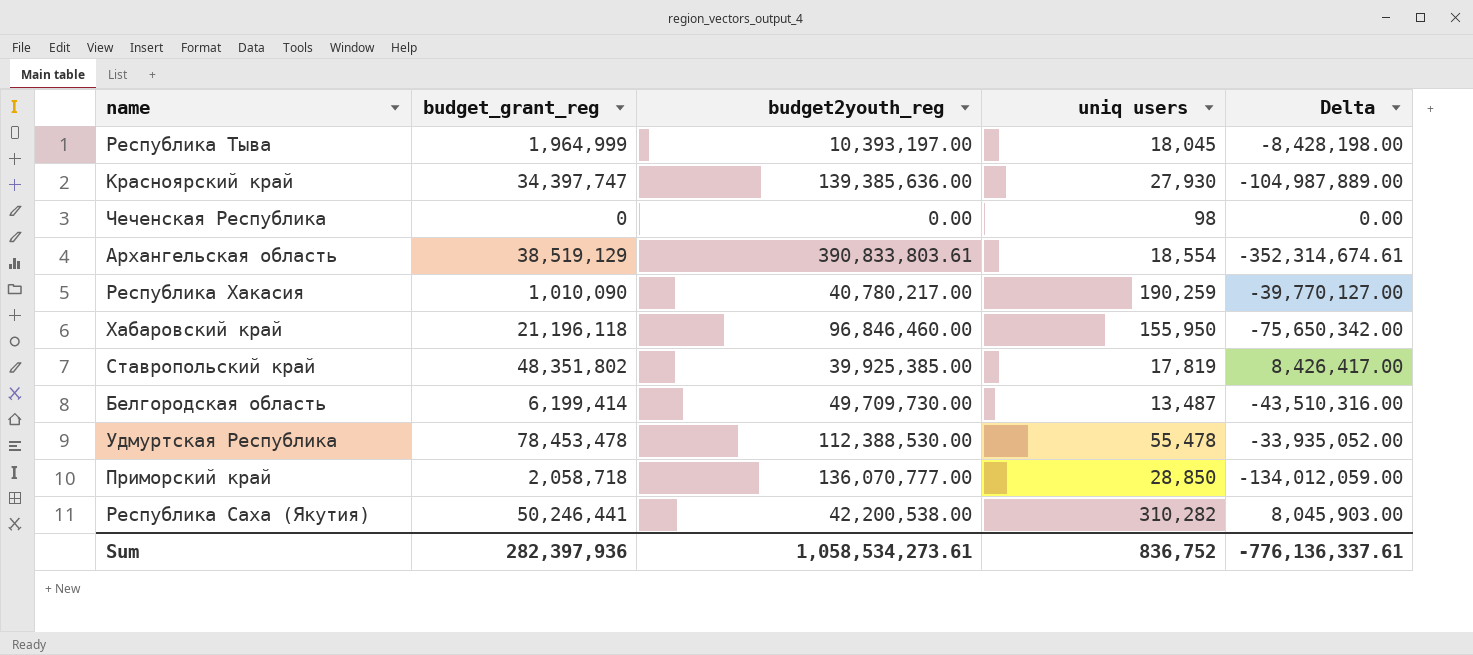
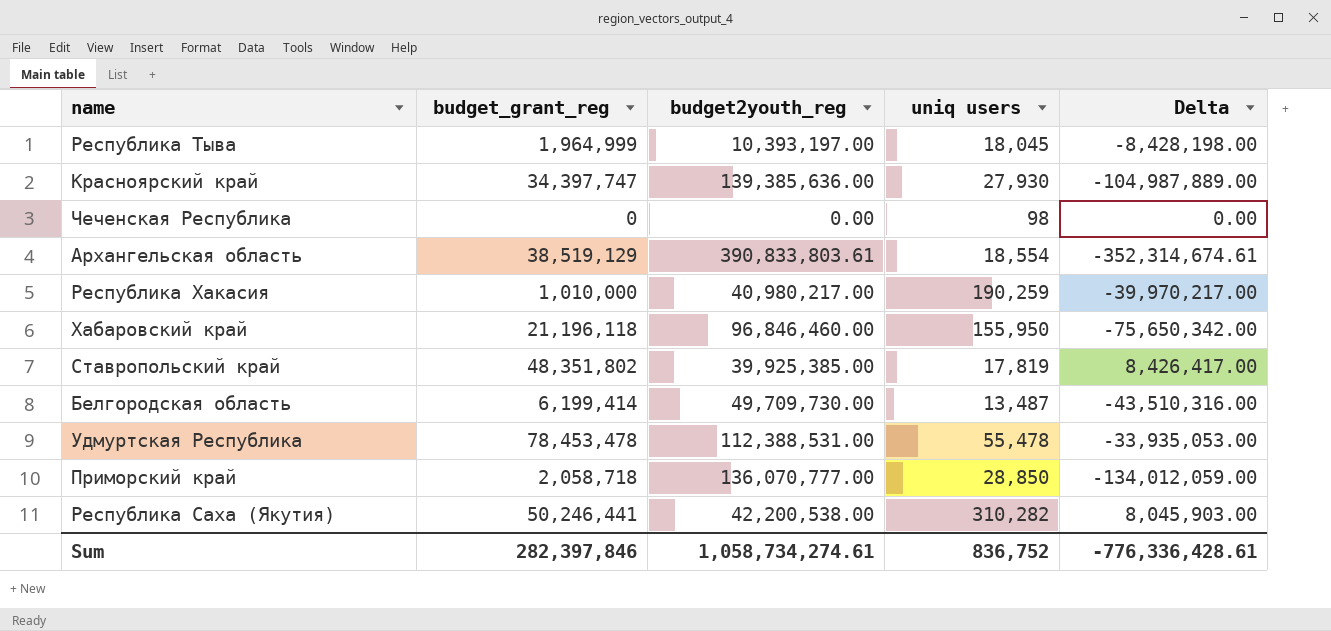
Республика Хакасия | budget_grant_reg: 1,010,090 -> 1,010,000
Республика Хакасия | budget2youth_reg: 40,780,217.00 -> 40,980,217.00
Республика Хакасия | Delta: -39,770,127.00 -> -39,970,217.00
Удмуртская Республика | budget2youth_reg: 112,388,530.00 -> 112,388,531.00
Удмуртская Республика | Delta: -33,935,052.00 -> -33,935,053.00
Sum | budget_grant_reg: 282,397,936 -> 282,397,846
Sum | budget2youth_reg: 1,058,534,273.61 -> 1,058,734,274.61
Sum | Delta: -776,136,337.61 -> -776,336,428.61

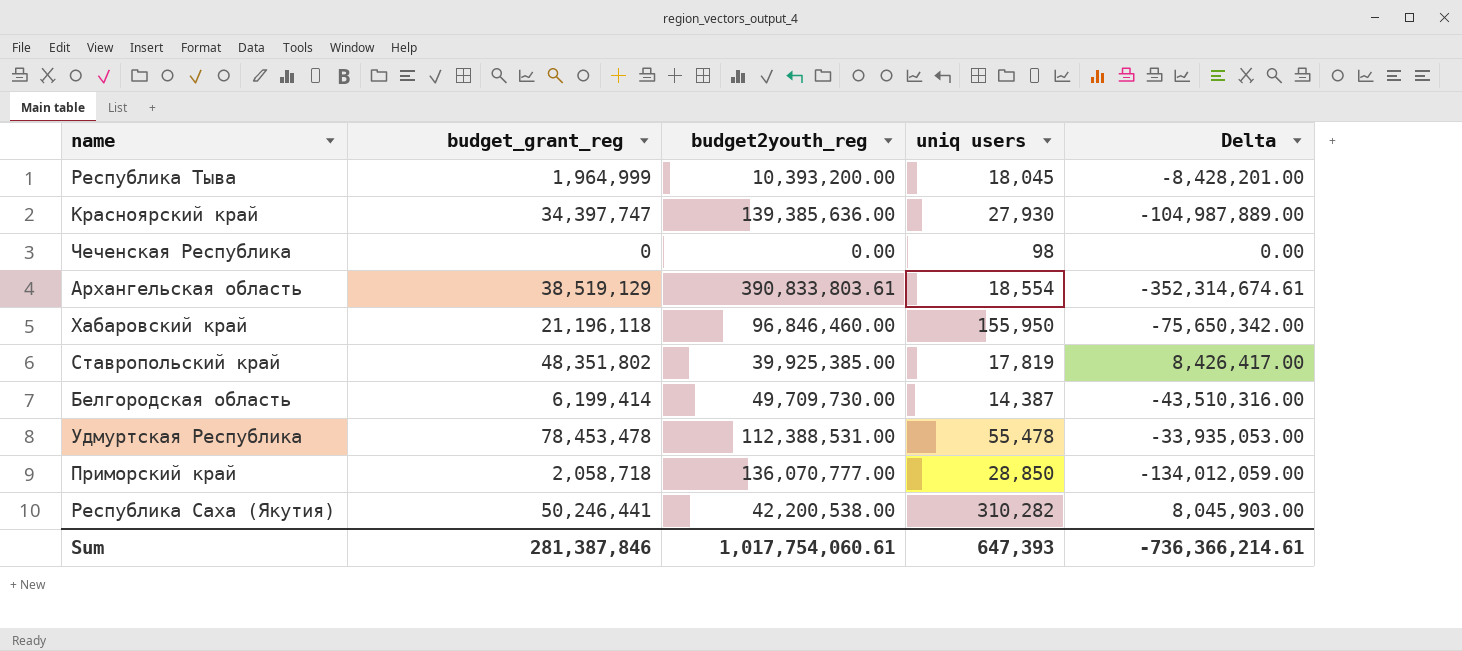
row Республика Хакасия: 1,010,000 | 40,980,217.00 | 190,259 | -39,970,217.00 -> none
Республика Тыва | budget2youth_reg: 10,393,197.00 -> 10,393,200.00
Республика Тыва | Delta: -8,428,198.00 -> -8,428,201.00
Белгородская область | uniq users: 13,487 -> 14,387
Sum | budget_grant_reg: 282,397,846 -> 281,387,846
Sum | budget2youth_reg: 1,058,734,274.61 -> 1,017,754,060.61
Sum | uniq users: 836,752 -> 647,393
Sum | Delta: -776,336,428.61 -> -736,366,214.61

